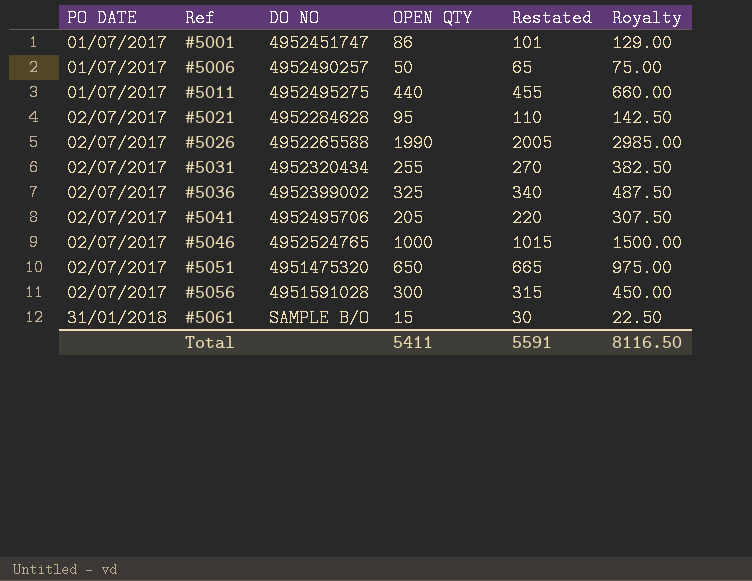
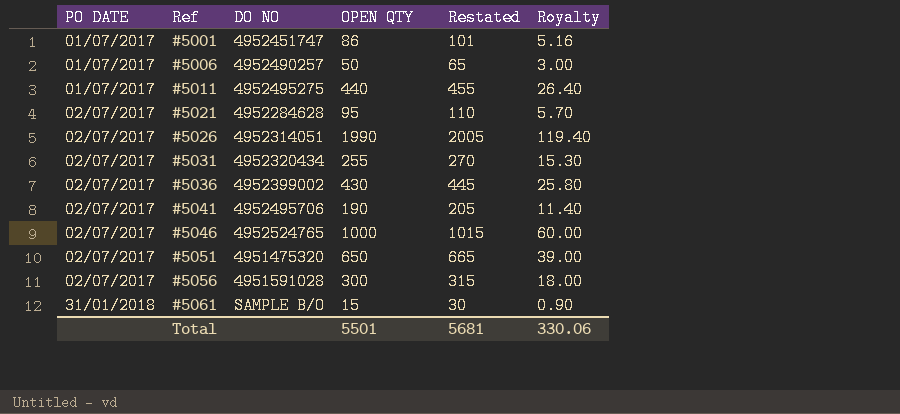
column Royalty | formula: [OPEN QTY] * 1.5 -> [OPEN QTY] * 0.06
#5026 | DO NO: 4952265588 -> 4952314051
#5036 | OPEN QTY: 325 -> 430
#5036 | Restated: 340 -> 445
#5041 | OPEN QTY: 205 -> 190
#5041 | Restated: 220 -> 205
Total | OPEN QTY: 5411 -> 5501
Total | Restated: 5591 -> 5681
Total | Royalty: 8116.50 -> 330.06

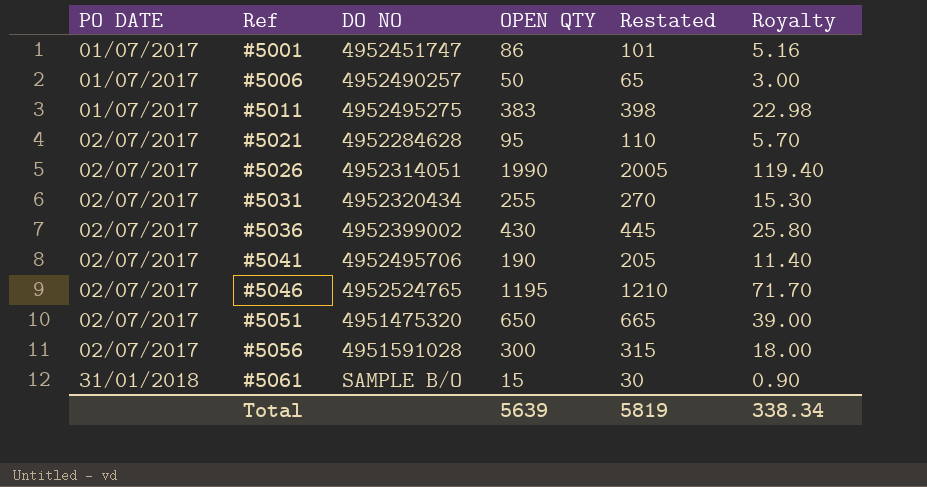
#5011 | OPEN QTY: 440 -> 383
#5011 | Restated: 455 -> 398
#5011 | Royalty: 26.40 -> 22.98
#5046 | OPEN QTY: 1000 -> 1195
#5046 | Restated: 1015 -> 1210
#5046 | Royalty: 60.00 -> 71.70
Total | OPEN QTY: 5501 -> 5639
Total | Restated: 5681 -> 5819
Total | Royalty: 330.06 -> 338.34

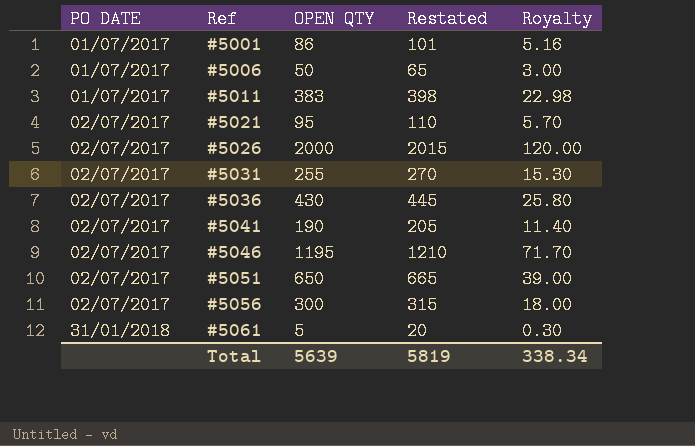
column DO NO | position: 3 -> none
#5026 | OPEN QTY: 1990 -> 2000
#5026 | Restated: 2005 -> 2015
#5026 | Royalty: 119.40 -> 120.00
#5061 | OPEN QTY: 15 -> 5
#5061 | Restated: 30 -> 20
#5061 | Royalty: 0.90 -> 0.30

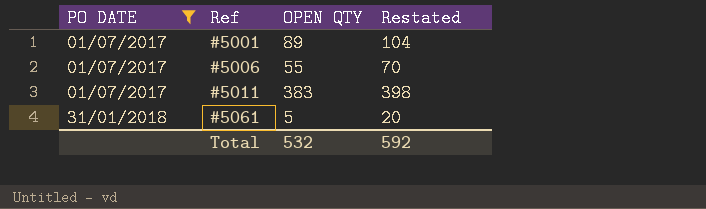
filter: none -> PO DATE != 02/07/2017
column Royalty | formula: [OPEN QTY] * 0.06 -> none
#5001 | OPEN QTY: 86 -> 89
#5001 | Restated: 101 -> 104
#5006 | OPEN QTY: 50 -> 55
#5006 | Restated: 65 -> 70
Total | OPEN QTY: 5639 -> 532
Total | Restated: 5819 -> 592

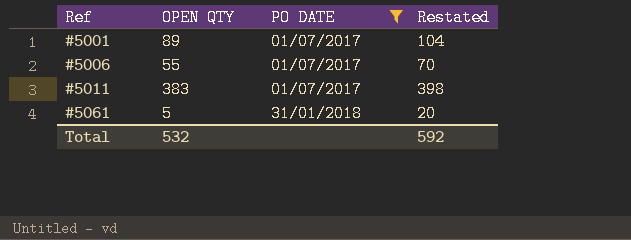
column PO DATE | position: 1 -> 3

